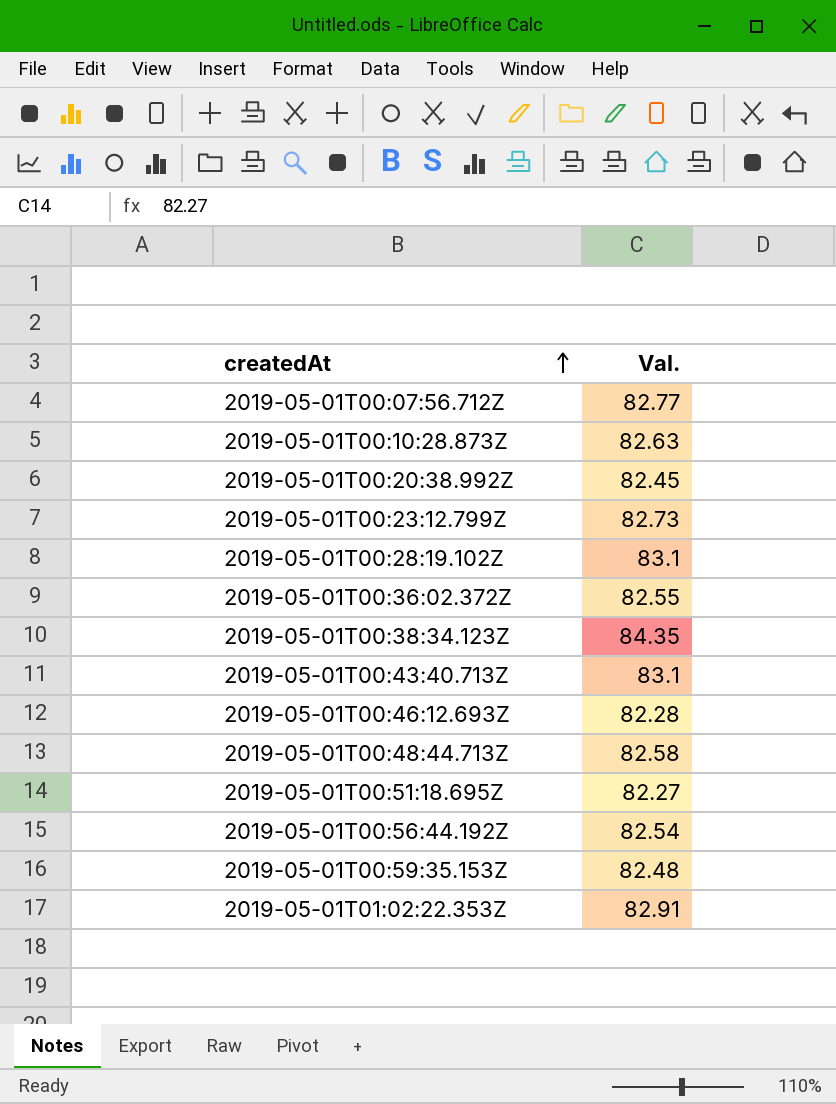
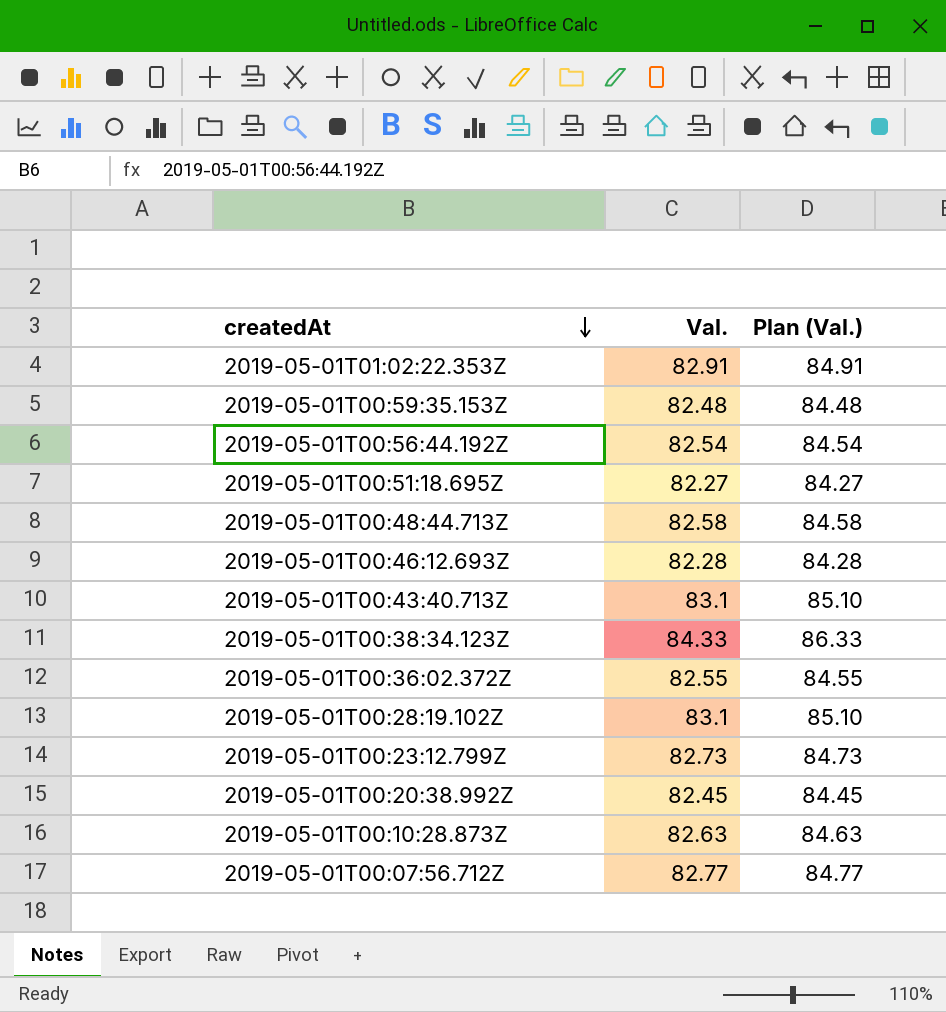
row order: createdAt ascending -> createdAt descending
column Plan (Val.) | formula: none -> [Val.] + 2
2019-05-01T00:38:34.123Z | Val.: 84.35 -> 84.33

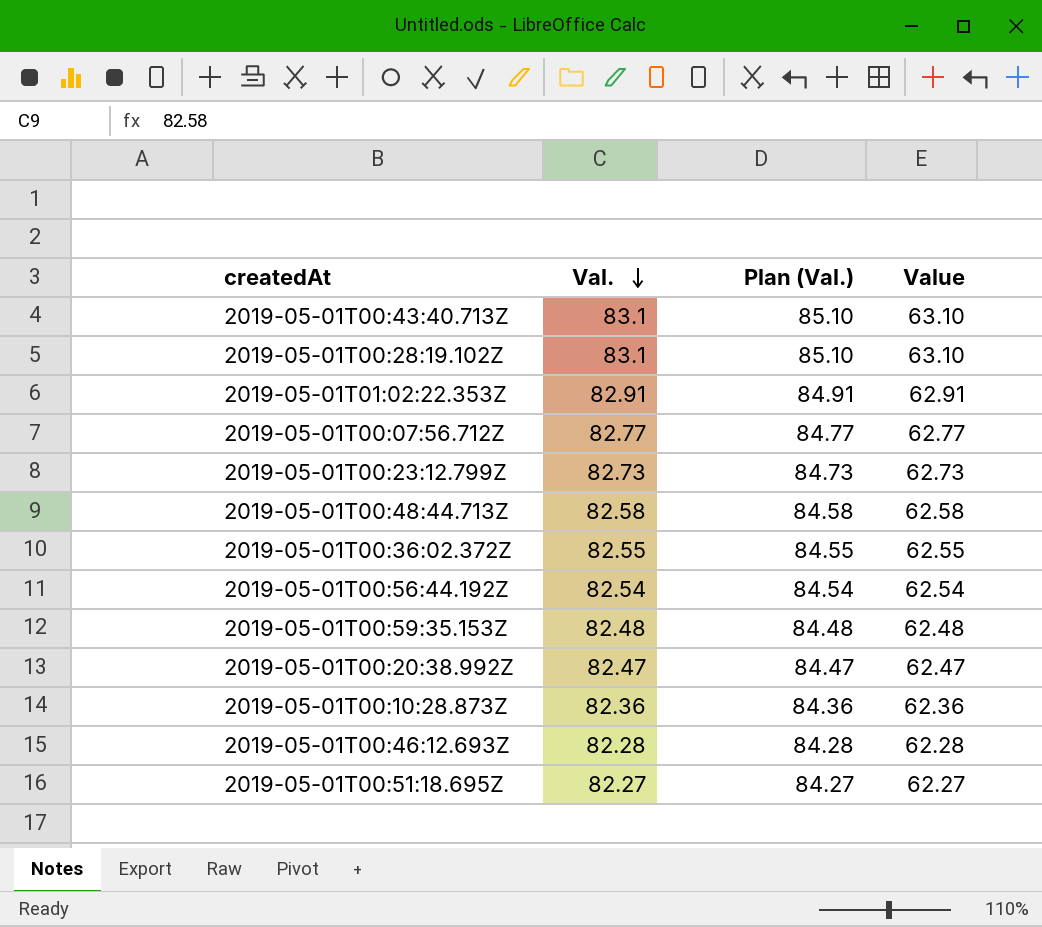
row order: createdAt descending -> Val. descending
column Value | formula: none -> [Val.] - 20
row 2019-05-01T00:38:34.123Z: 84.33 | 86.33 -> none
2019-05-01T00:20:38.992Z | Val.: 82.45 -> 82.47
2019-05-01T00:20:38.992Z | Plan (Val.): 84.45 -> 84.47
2019-05-01T00:10:28.873Z | Val.: 82.63 -> 82.36
2019-05-01T00:10:28.873Z | Plan (Val.): 84.63 -> 84.36

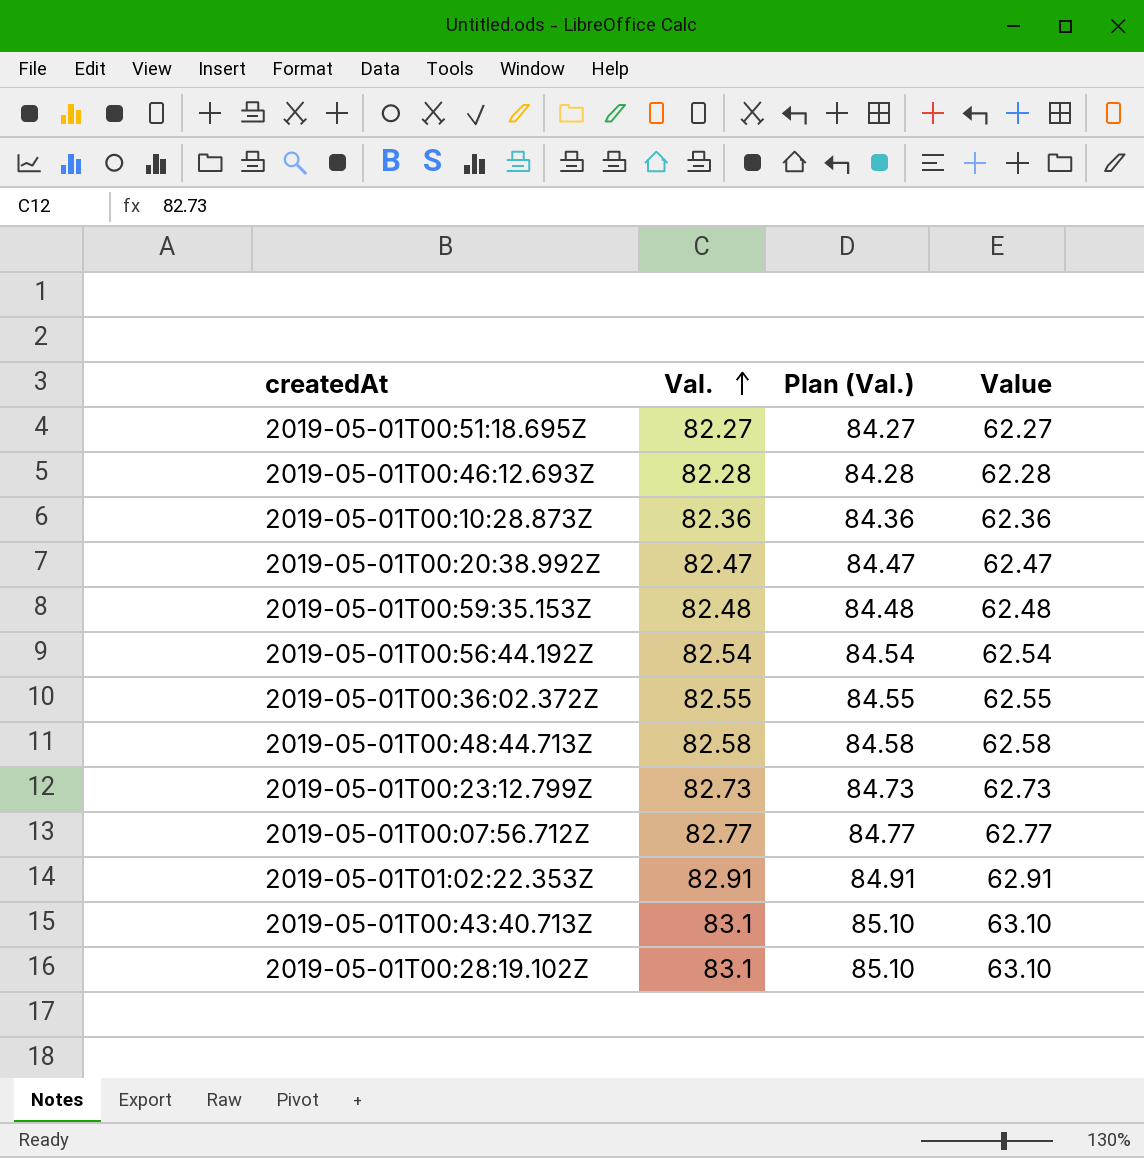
row order: Val. descending -> Val. ascending

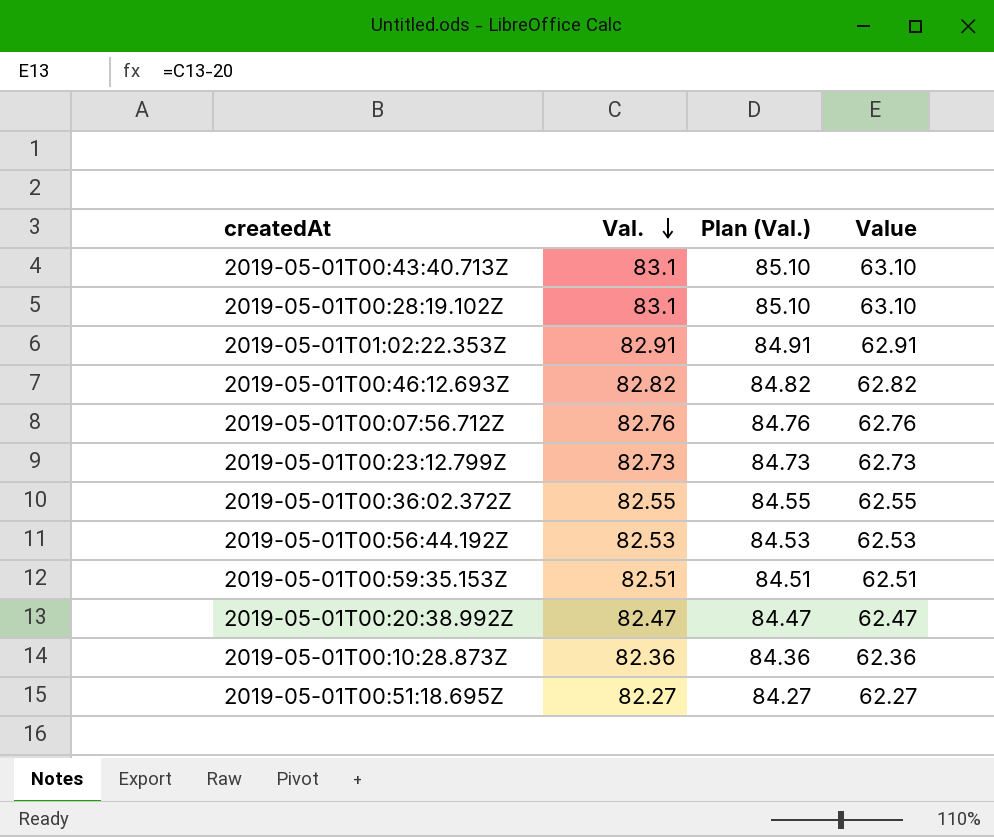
row order: Val. ascending -> Val. descending
row 2019-05-01T00:48:44.713Z: 82.58 | 84.58 | 62.58 -> none
2019-05-01T00:46:12.693Z | Val.: 82.28 -> 82.82
2019-05-01T00:46:12.693Z | Plan (Val.): 84.28 -> 84.82
2019-05-01T00:46:12.693Z | Value: 62.28 -> 62.82
2019-05-01T00:07:56.712Z | Val.: 82.77 -> 82.76
2019-05-01T00:07:56.712Z | Plan (Val.): 84.77 -> 84.76
2019-05-01T00:07:56.712Z | Value: 62.77 -> 62.76
2019-05-01T00:56:44.192Z | Val.: 82.54 -> 82.53
2019-05-01T00:56:44.192Z | Plan (Val.): 84.54 -> 84.53
2019-05-01T00:56:44.192Z | Value: 62.54 -> 62.53
2019-05-01T00:59:35.153Z | Val.: 82.48 -> 82.51
2019-05-01T00:59:35.153Z | Plan (Val.): 84.48 -> 84.51
2019-05-01T00:59:35.153Z | Value: 62.48 -> 62.51

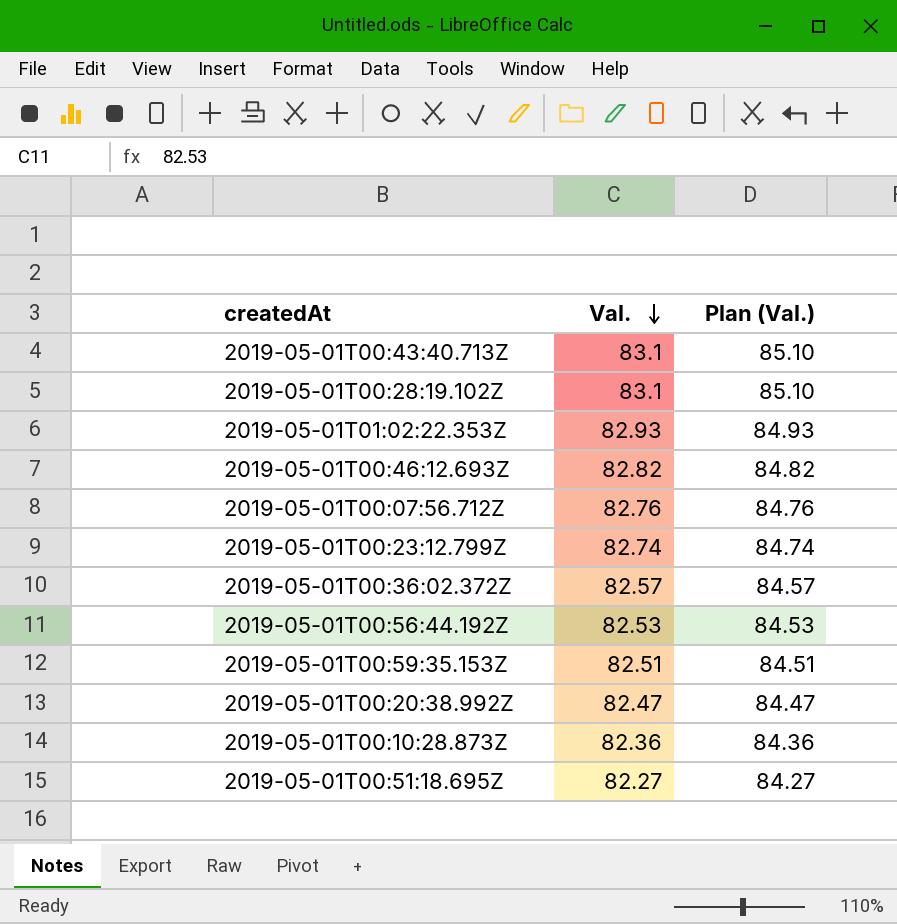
column Value | formula: [Val.] - 20 -> none
2019-05-01T01:02:22.353Z | Val.: 82.91 -> 82.93
2019-05-01T01:02:22.353Z | Plan (Val.): 84.91 -> 84.93
2019-05-01T00:23:12.799Z | Val.: 82.73 -> 82.74
2019-05-01T00:23:12.799Z | Plan (Val.): 84.73 -> 84.74
2019-05-01T00:36:02.372Z | Val.: 82.55 -> 82.57
2019-05-01T00:36:02.372Z | Plan (Val.): 84.55 -> 84.57

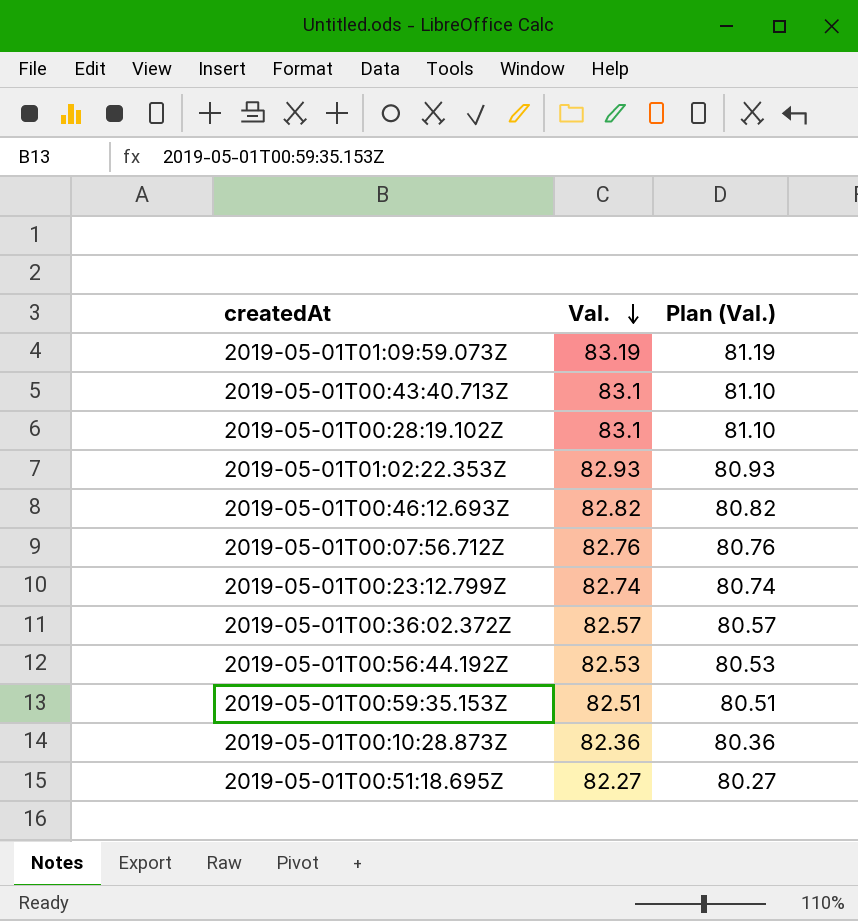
column Plan (Val.) | formula: [Val.] + 2 -> [Val.] - 2
row 2019-05-01T00:20:38.992Z: 82.47 | 84.47 -> none
row 2019-05-01T01:09:59.073Z: none -> 83.19 | 81.19

